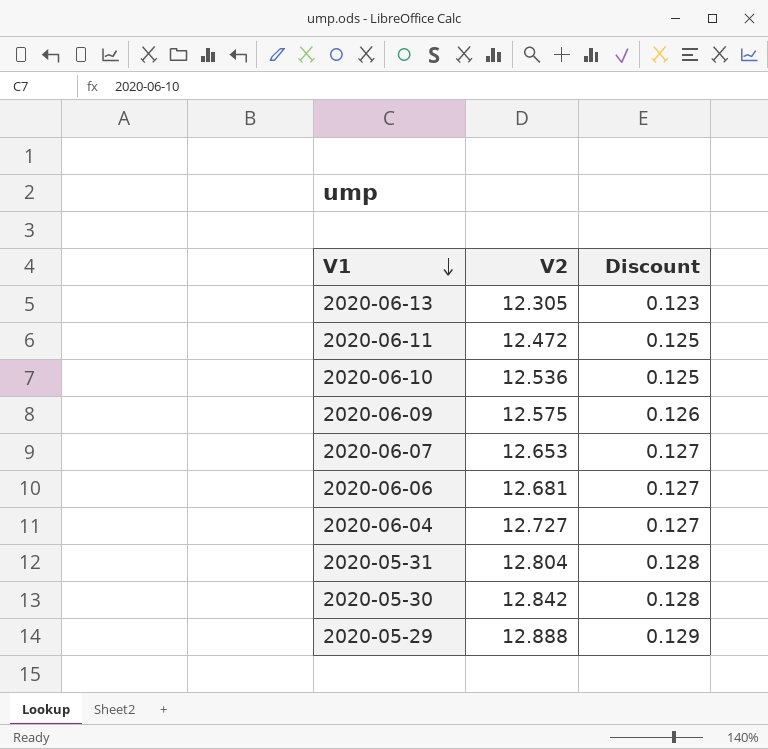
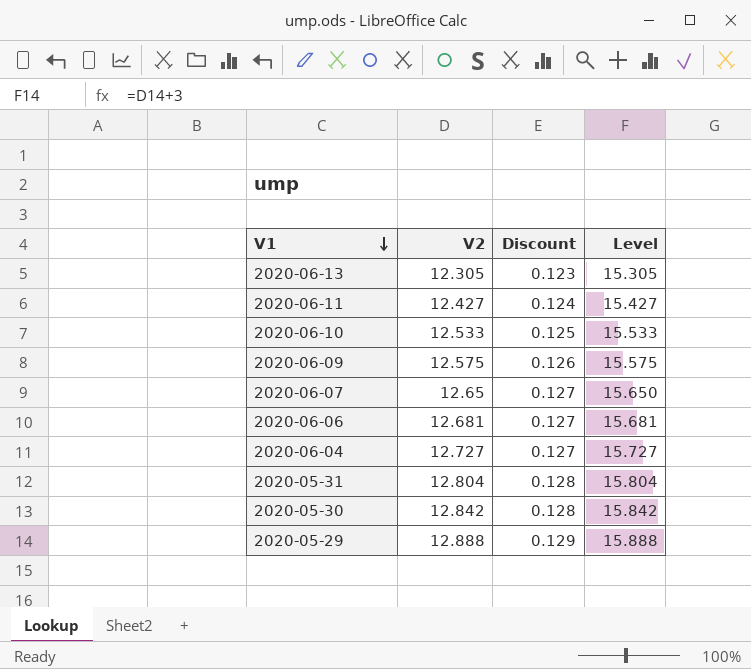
column Level | formula: none -> [V2] + 3
2020-06-11 | V2: 12.472 -> 12.427
2020-06-11 | Discount: 0.125 -> 0.124
2020-06-10 | V2: 12.536 -> 12.533
2020-06-07 | V2: 12.653 -> 12.65

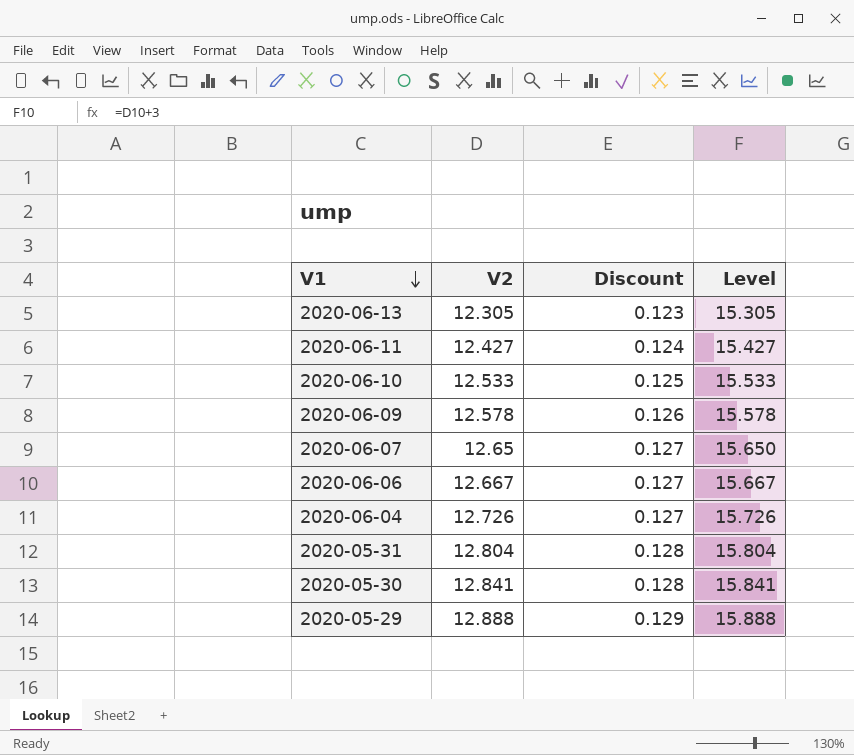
2020-06-09 | V2: 12.575 -> 12.578
2020-06-09 | Level: 15.575 -> 15.578
2020-06-06 | V2: 12.681 -> 12.667
2020-06-06 | Level: 15.681 -> 15.667
2020-06-04 | V2: 12.727 -> 12.726
2020-06-04 | Level: 15.727 -> 15.726
2020-05-30 | V2: 12.842 -> 12.841
2020-05-30 | Level: 15.842 -> 15.841

